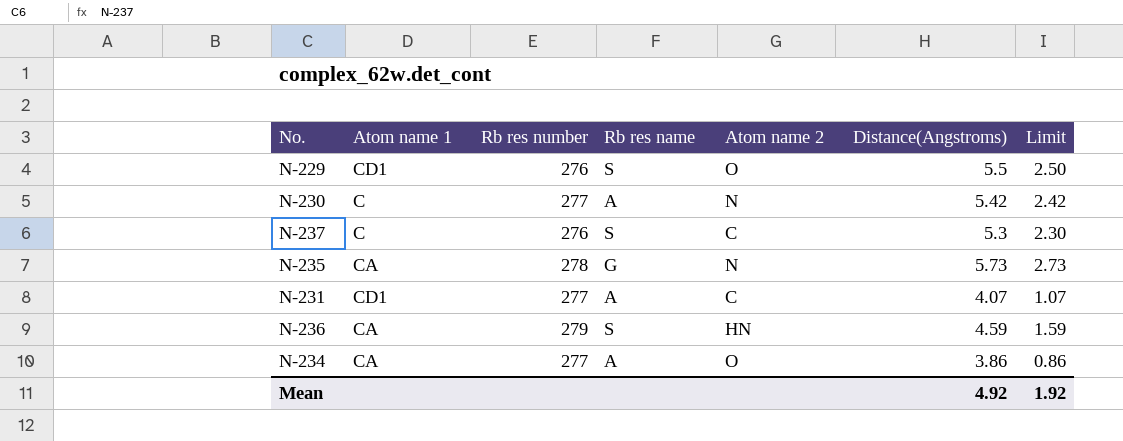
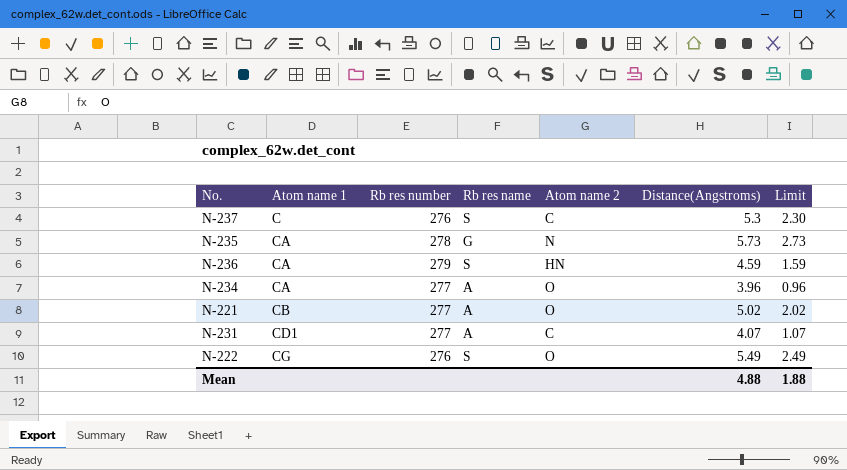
row order: none -> Atom name 1 ascending
row N-229: CD1 | 276 | S | O | 5.5 | 2.50 -> none
row N-230: C | 277 | A | N | 5.42 | 2.42 -> none
N-234 | Distance(Angstroms): 3.86 -> 3.96
N-234 | Limit: 0.86 -> 0.96
row N-221: none -> CB | 277 | A | O | 5.02 | 2.02
row N-222: none -> CG | 276 | S | O | 5.49 | 2.49
Mean | Distance(Angstroms): 4.92 -> 4.88
Mean | Limit: 1.92 -> 1.88

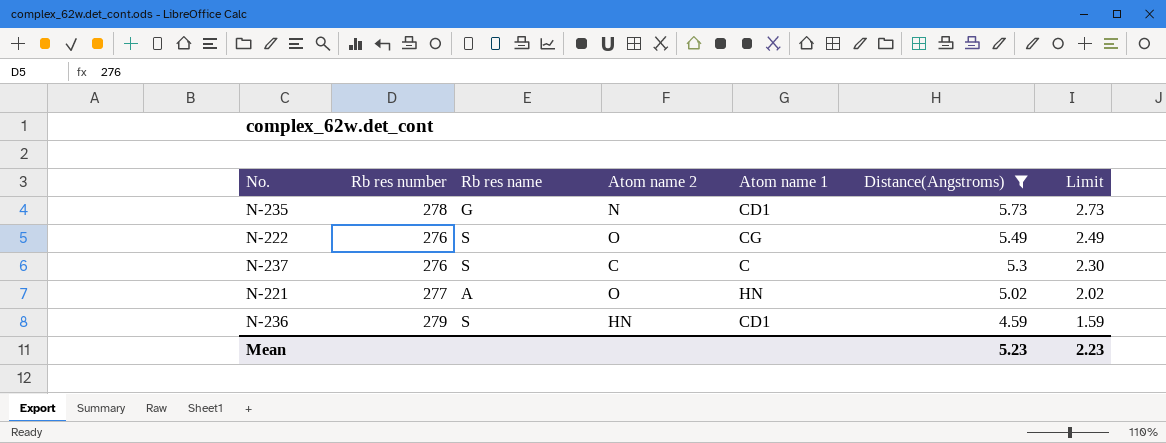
filter: none -> Distance(Angstroms) >= 4.59
row order: Atom name 1 ascending -> Distance(Angstroms) descending
column Atom name 1 | position: 2 -> 5
N-235 | Atom name 1: CA -> CD1
N-221 | Atom name 1: CB -> HN
N-236 | Atom name 1: CA -> CD1
Mean | Distance(Angstroms): 4.88 -> 5.23
Mean | Limit: 1.88 -> 2.23

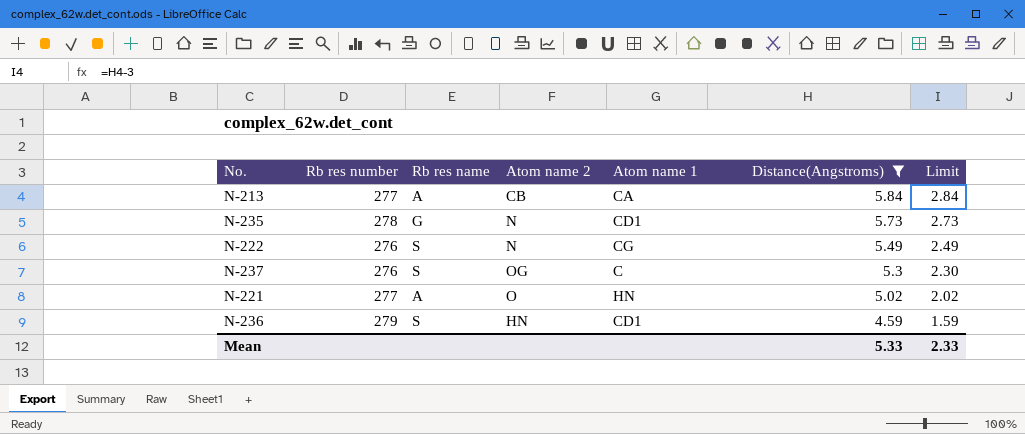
row N-213: none -> 277 | A | CB | CA | 5.84 | 2.84
N-222 | Atom name 2: O -> N
N-237 | Atom name 2: C -> OG
Mean | Distance(Angstroms): 5.23 -> 5.33
Mean | Limit: 2.23 -> 2.33

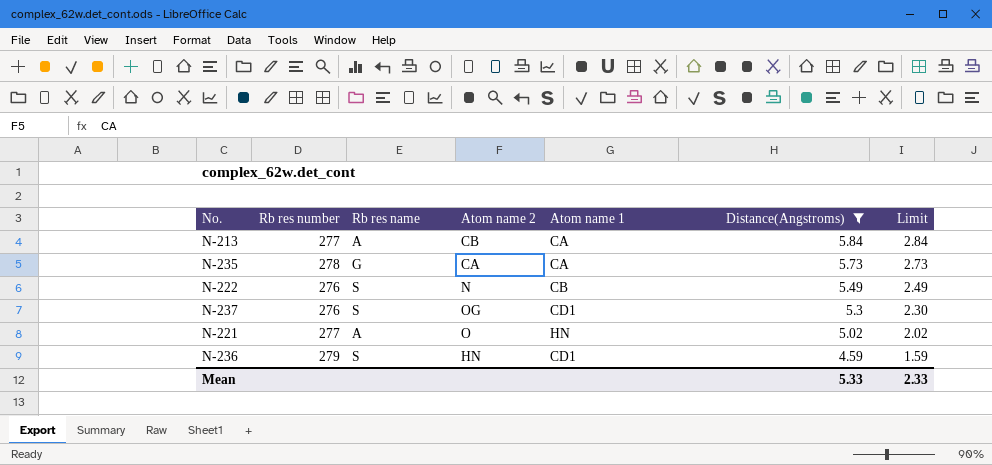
N-235 | Atom name 2: N -> CA
N-235 | Atom name 1: CD1 -> CA
N-222 | Atom name 1: CG -> CB
N-237 | Atom name 1: C -> CD1

